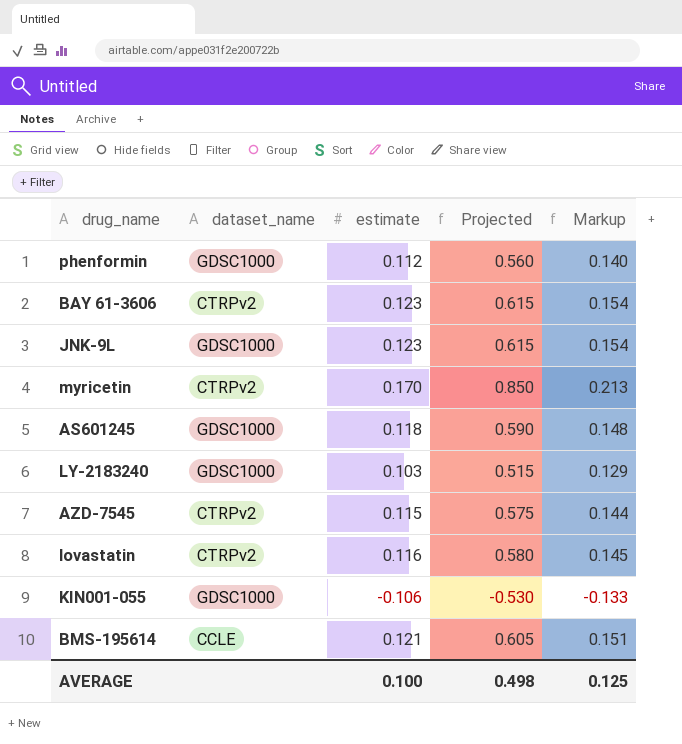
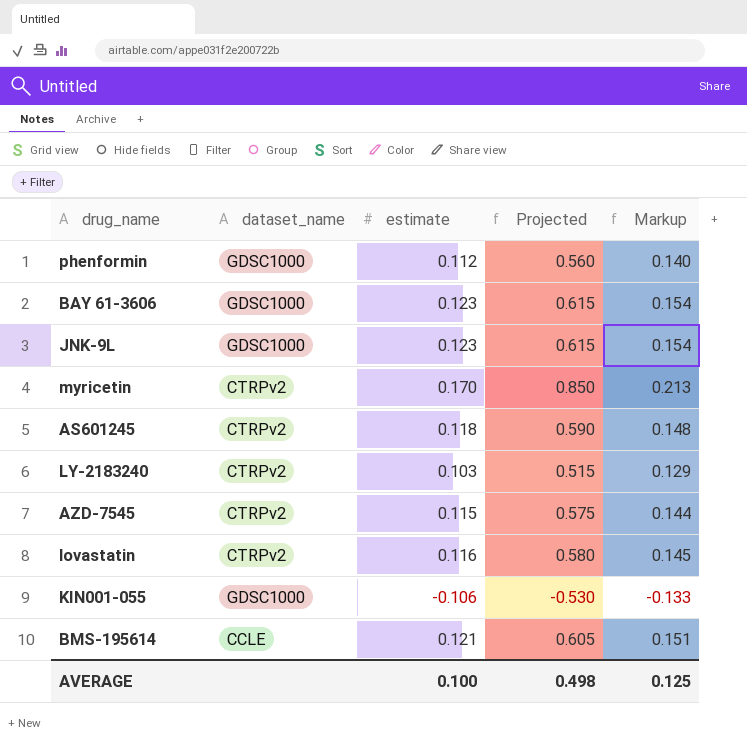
BAY 61-3606 | dataset_name: CTRPv2 -> GDSC1000
AS601245 | dataset_name: GDSC1000 -> CTRPv2
LY-2183240 | dataset_name: GDSC1000 -> CTRPv2

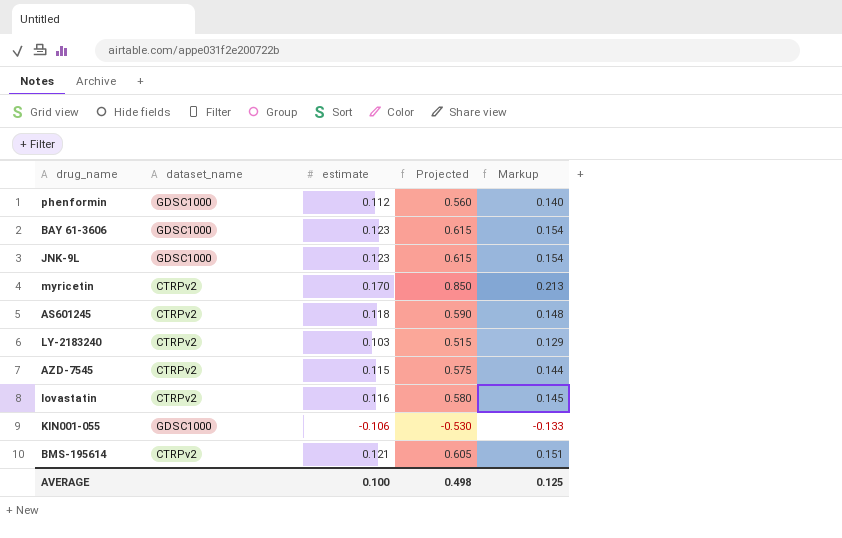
BMS-195614 | dataset_name: CCLE -> CTRPv2

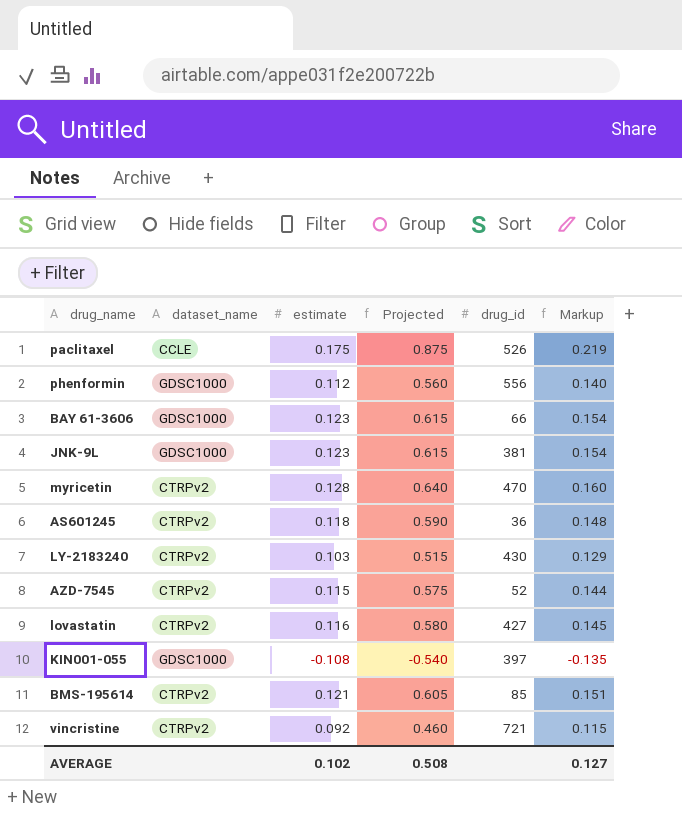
column drug_id | position: none -> 5
row paclitaxel: none -> CCLE | 0.175 | 0.875 | 526 | 0.219
myricetin | estimate: 0.170 -> 0.128
myricetin | Projected: 0.850 -> 0.640
myricetin | Markup: 0.213 -> 0.160
KIN001-055 | estimate: -0.106 -> -0.108
KIN001-055 | Projected: -0.530 -> -0.540
KIN001-055 | Markup: -0.133 -> -0.135
row vincristine: none -> CTRPv2 | 0.092 | 0.460 | 721 | 0.115
AVERAGE | estimate: 0.100 -> 0.102
AVERAGE | Projected: 0.498 -> 0.508
AVERAGE | Markup: 0.125 -> 0.127

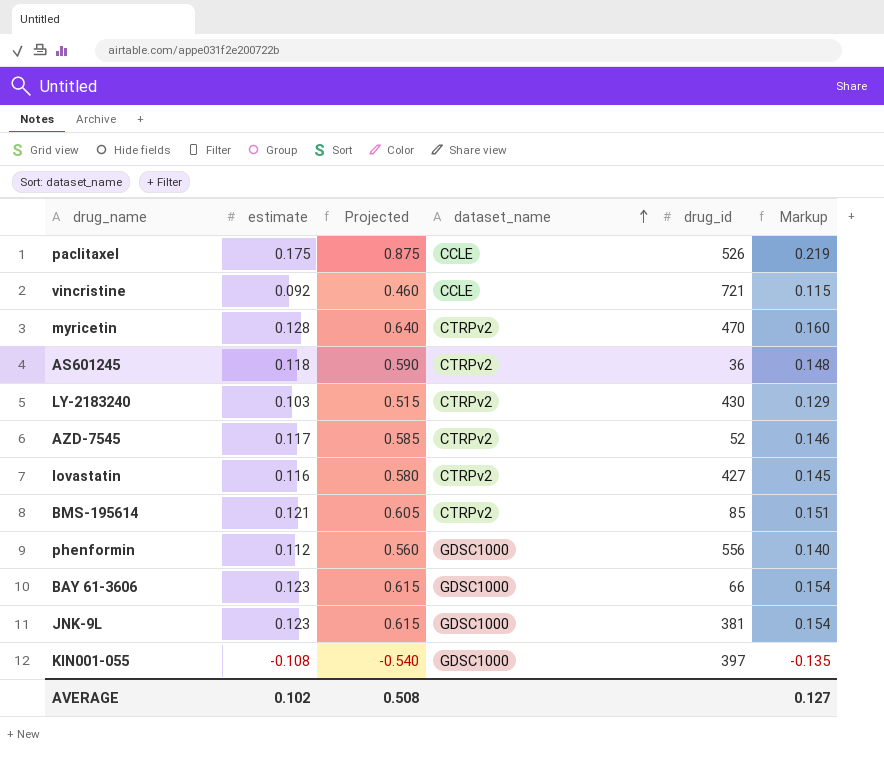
row order: none -> dataset_name ascending
column dataset_name | position: 2 -> 4
vincristine | dataset_name: CTRPv2 -> CCLE
AZD-7545 | estimate: 0.115 -> 0.117
AZD-7545 | Projected: 0.575 -> 0.585
AZD-7545 | Markup: 0.144 -> 0.146

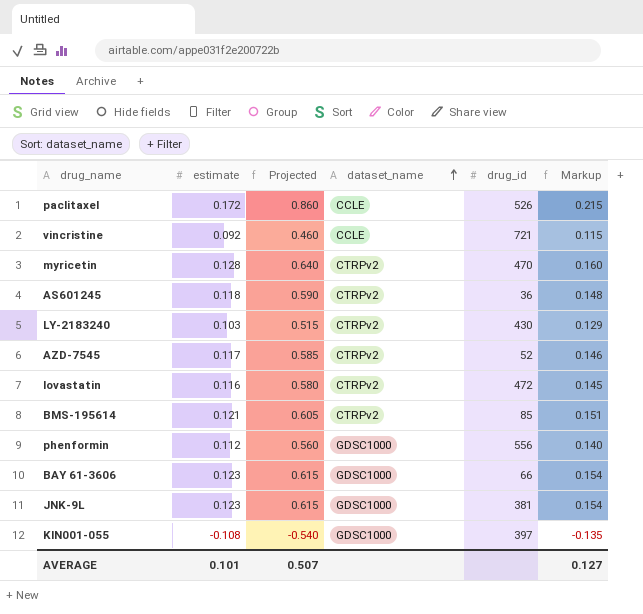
paclitaxel | estimate: 0.175 -> 0.172
paclitaxel | Projected: 0.875 -> 0.860
paclitaxel | Markup: 0.219 -> 0.215
lovastatin | drug_id: 427 -> 472
AVERAGE | estimate: 0.102 -> 0.101
AVERAGE | Projected: 0.508 -> 0.507

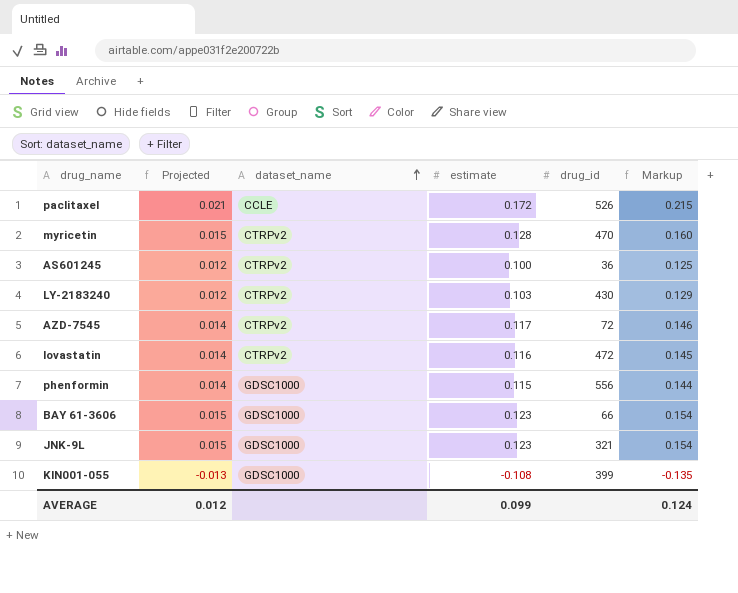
column Projected | formula: [estimate] * 5 -> [estimate] * 0.12
column estimate | position: 2 -> 4
row vincristine: 0.092 | 0.460 | CCLE | 721 | 0.115 -> none
row BMS-195614: 0.121 | 0.605 | CTRPv2 | 85 | 0.151 -> none
AS601245 | estimate: 0.118 -> 0.100
AS601245 | Markup: 0.148 -> 0.125
AZD-7545 | drug_id: 52 -> 72
phenformin | estimate: 0.112 -> 0.115
phenformin | Markup: 0.140 -> 0.144
JNK-9L | drug_id: 381 -> 321
KIN001-055 | drug_id: 397 -> 399
AVERAGE | Projected: 0.507 -> 0.012
AVERAGE | estimate: 0.101 -> 0.099
AVERAGE | Markup: 0.127 -> 0.124

